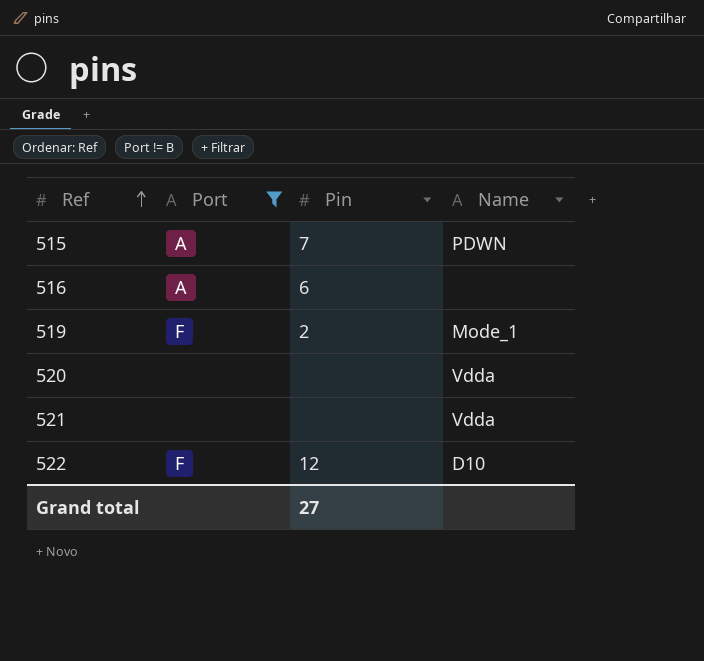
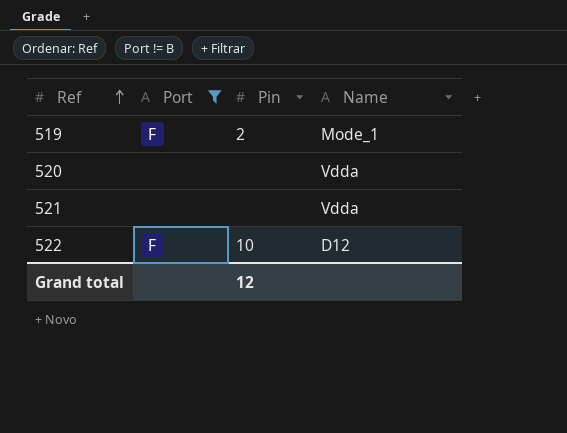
row 515: A | 7 | PDWN -> none
row 516: A | 6 | none -> none
522 | Pin: 12 -> 10
522 | Name: D10 -> D12
Grand total | Pin: 27 -> 12

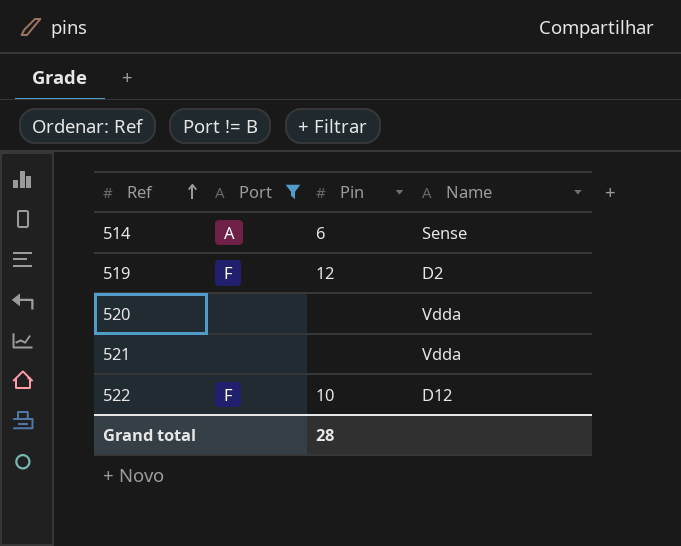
row 514: none -> A | 6 | Sense
519 | Pin: 2 -> 12
519 | Name: Mode_1 -> D2
Grand total | Pin: 12 -> 28

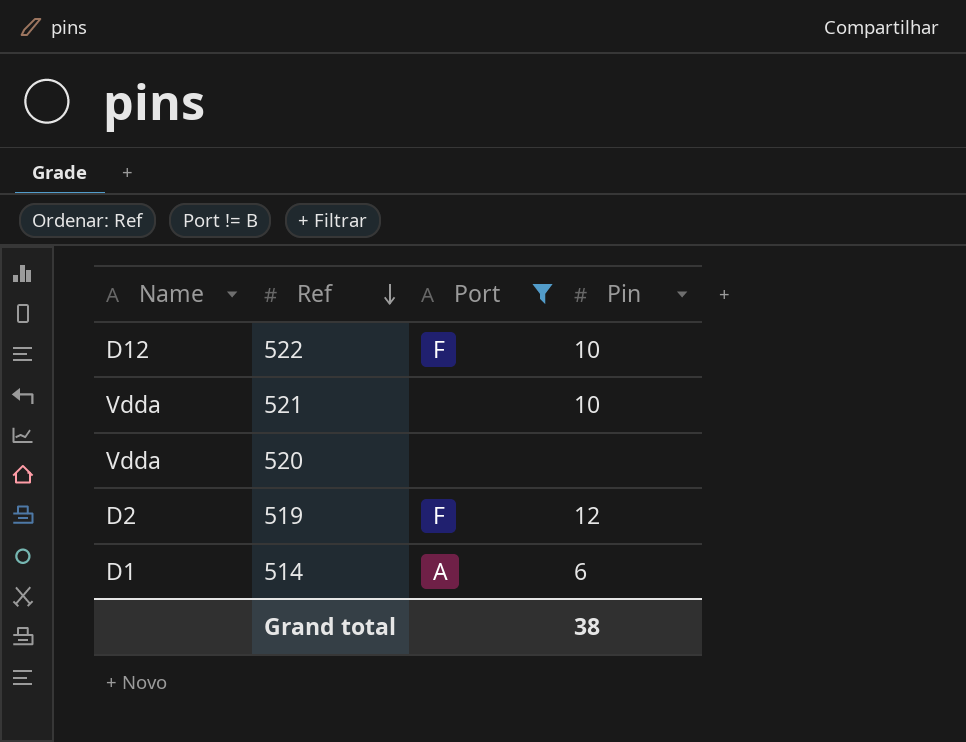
row order: Ref ascending -> Ref descending
column Name | position: 4 -> 1
521 | Pin: none -> 10
514 | Name: Sense -> D1
Grand total | Pin: 28 -> 38

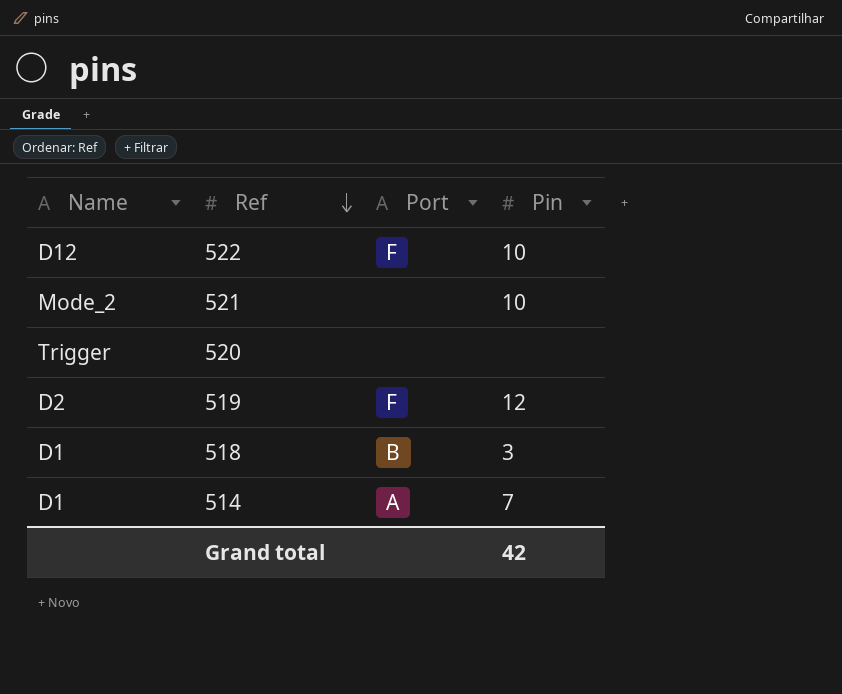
filter: Port != B -> none
521 | Name: Vdda -> Mode_2
520 | Name: Vdda -> Trigger
514 | Pin: 6 -> 7
Grand total | Pin: 38 -> 42

